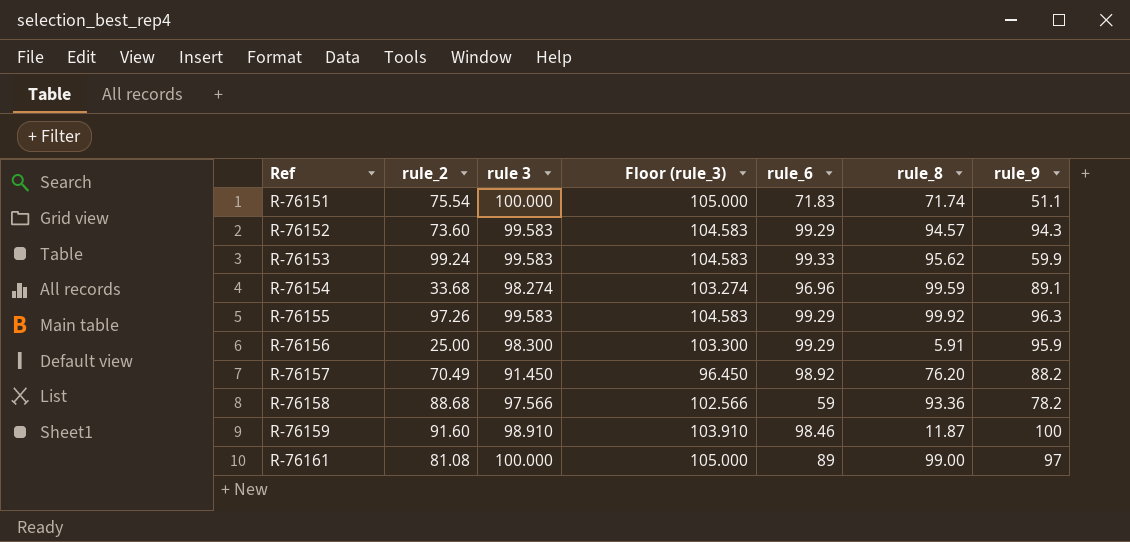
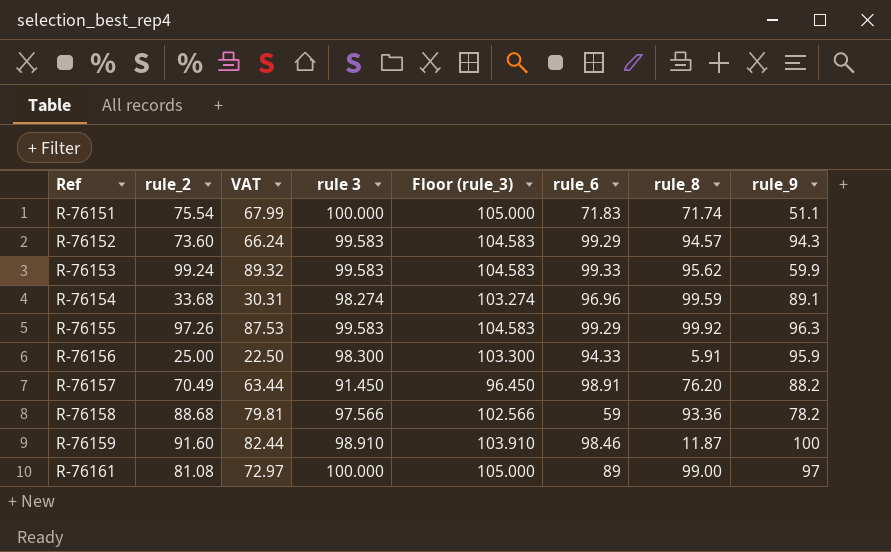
column VAT | formula: none -> [rule_2] * 0.9
R-76156 | rule_6: 99.29 -> 94.33
R-76157 | rule_6: 98.92 -> 98.91

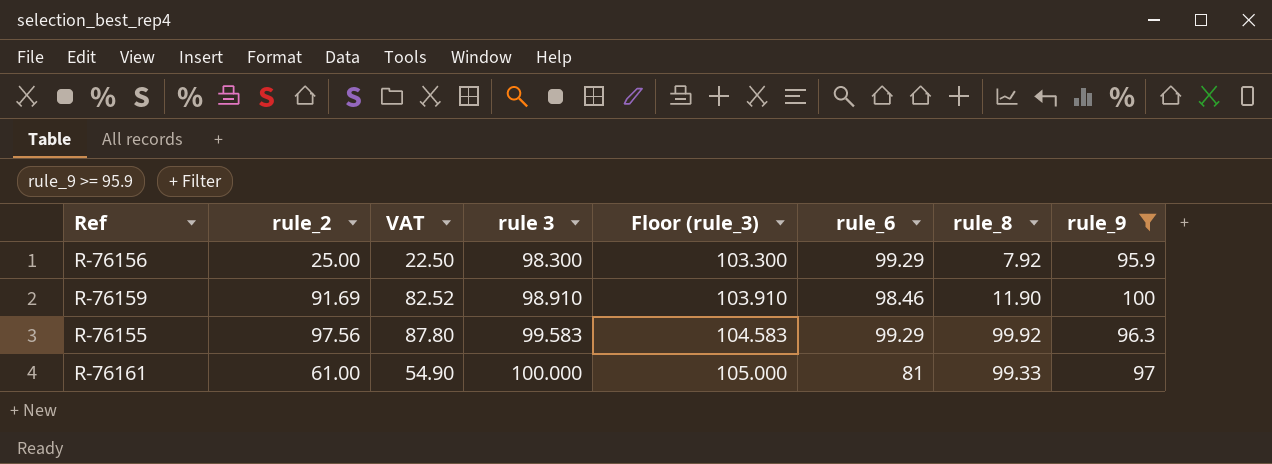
filter: none -> rule_9 >= 95.9
row order: Ref ascending -> rule 3 ascending
R-76156 | rule_6: 94.33 -> 99.29
R-76156 | rule_8: 5.91 -> 7.92
R-76159 | rule_2: 91.60 -> 91.69
R-76159 | VAT: 82.44 -> 82.52
R-76159 | rule_8: 11.87 -> 11.90
R-76155 | rule_2: 97.26 -> 97.56
R-76155 | VAT: 87.53 -> 87.80
R-76161 | rule_2: 81.08 -> 61.00
R-76161 | VAT: 72.97 -> 54.90
R-76161 | rule_6: 89 -> 81
R-76161 | rule_8: 99.00 -> 99.33

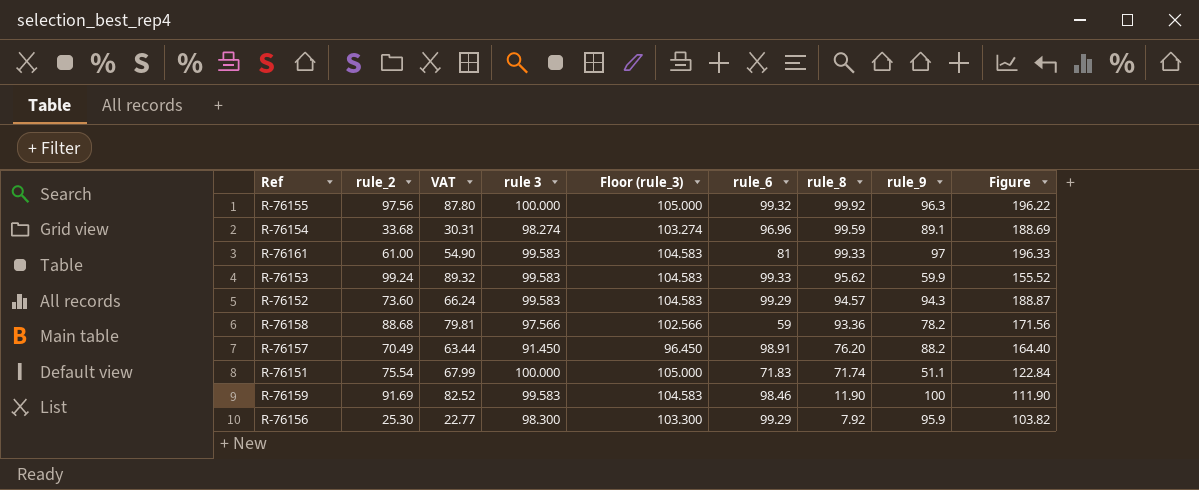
filter: rule_9 >= 95.9 -> none
row order: rule 3 ascending -> rule_8 descending
column Figure | formula: none -> [rule_8] + [rule_9]
R-76155 | rule 3: 99.583 -> 100.000
R-76155 | Floor (rule_3): 104.583 -> 105.000
R-76155 | rule_6: 99.29 -> 99.32
R-76161 | rule 3: 100.000 -> 99.583
R-76161 | Floor (rule_3): 105.000 -> 104.583
R-76159 | rule 3: 98.910 -> 99.583
R-76159 | Floor (rule_3): 103.910 -> 104.583
R-76156 | rule_2: 25.00 -> 25.30
R-76156 | VAT: 22.50 -> 22.77

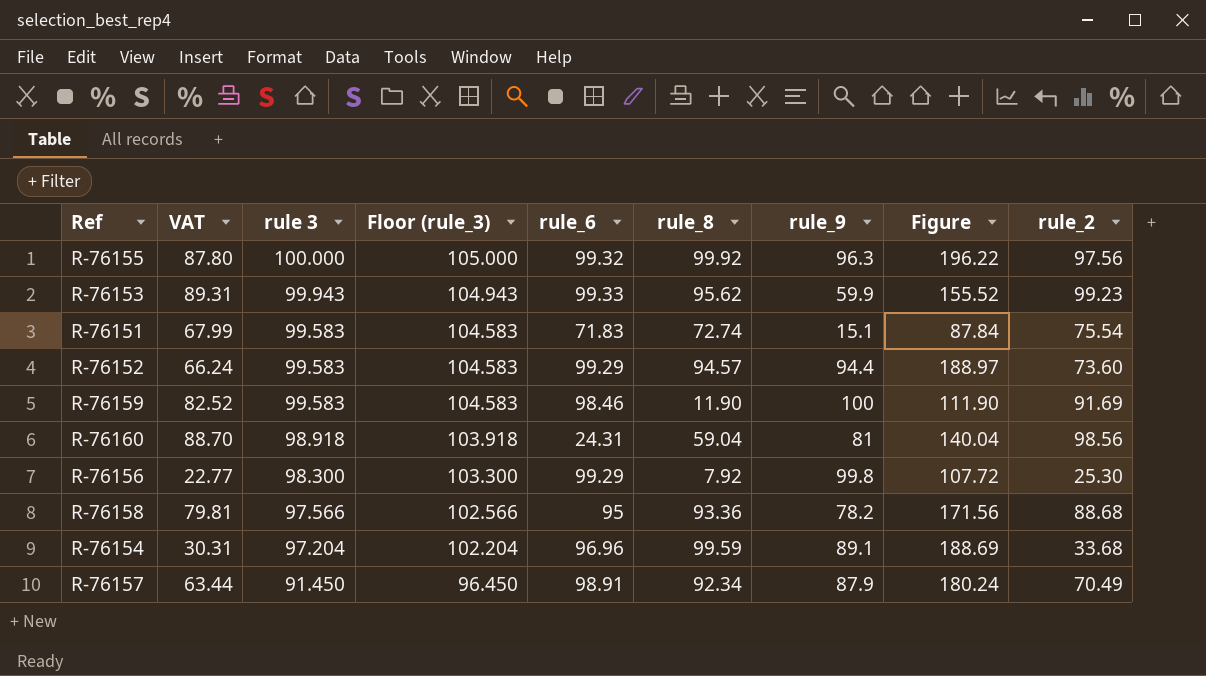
row order: rule_8 descending -> rule 3 descending
column rule_2 | position: 2 -> 9
row R-76161: 61.00 | 54.90 | 99.583 | 104.583 | 81 | 99.33 | 97 | 196.33 -> none
R-76153 | VAT: 89.32 -> 89.31
R-76153 | rule 3: 99.583 -> 99.943
R-76153 | Floor (rule_3): 104.583 -> 104.943
R-76153 | rule_2: 99.24 -> 99.23
R-76151 | rule 3: 100.000 -> 99.583
R-76151 | Floor (rule_3): 105.000 -> 104.583
R-76151 | rule_8: 71.74 -> 72.74
R-76151 | rule_9: 51.1 -> 15.1
R-76151 | Figure: 122.84 -> 87.84
R-76152 | rule_9: 94.3 -> 94.4
R-76152 | Figure: 188.87 -> 188.97
row R-76160: none -> 88.70 | 98.918 | 103.918 | 24.31 | 59.04 | 81 | 140.04 | 98.56
R-76156 | rule_9: 95.9 -> 99.8
R-76156 | Figure: 103.82 -> 107.72
R-76158 | rule_6: 59 -> 95
R-76154 | rule 3: 98.274 -> 97.204
R-76154 | Floor (rule_3): 103.274 -> 102.204
R-76157 | rule_8: 76.20 -> 92.34
R-76157 | rule_9: 88.2 -> 87.9
R-76157 | Figure: 164.40 -> 180.24

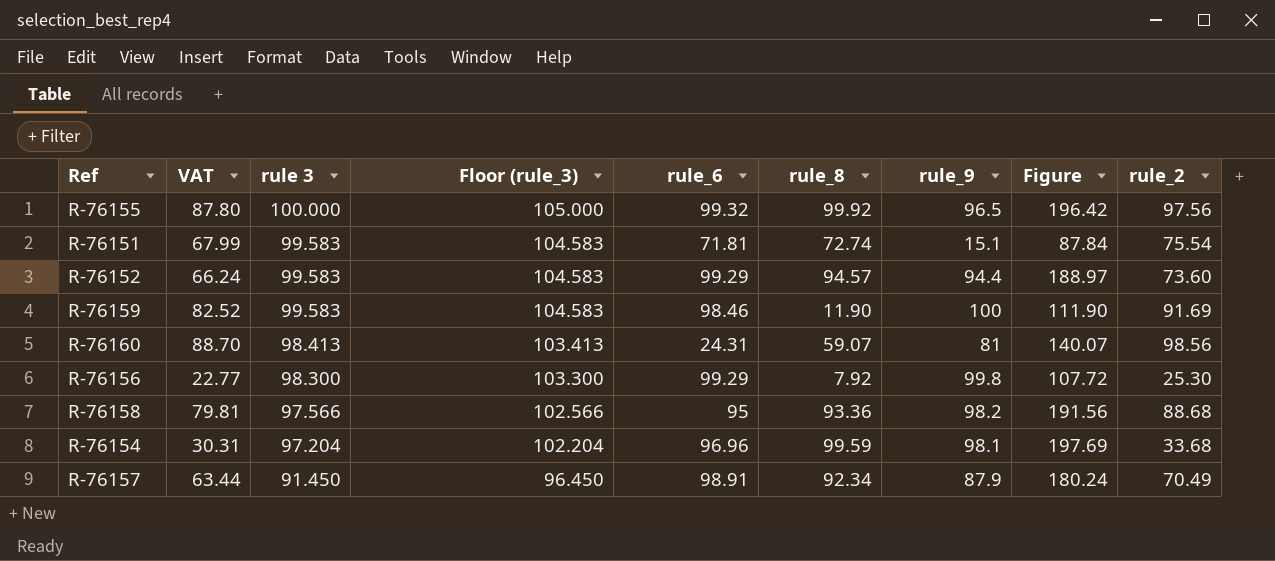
row R-76153: 89.31 | 99.943 | 104.943 | 99.33 | 95.62 | 59.9 | 155.52 | 99.23 -> none
R-76155 | rule_9: 96.3 -> 96.5
R-76155 | Figure: 196.22 -> 196.42
R-76151 | rule_6: 71.83 -> 71.81
R-76160 | rule 3: 98.918 -> 98.413
R-76160 | Floor (rule_3): 103.918 -> 103.413
R-76160 | rule_8: 59.04 -> 59.07
R-76160 | Figure: 140.04 -> 140.07
R-76158 | rule_9: 78.2 -> 98.2
R-76158 | Figure: 171.56 -> 191.56
R-76154 | rule_9: 89.1 -> 98.1
R-76154 | Figure: 188.69 -> 197.69

